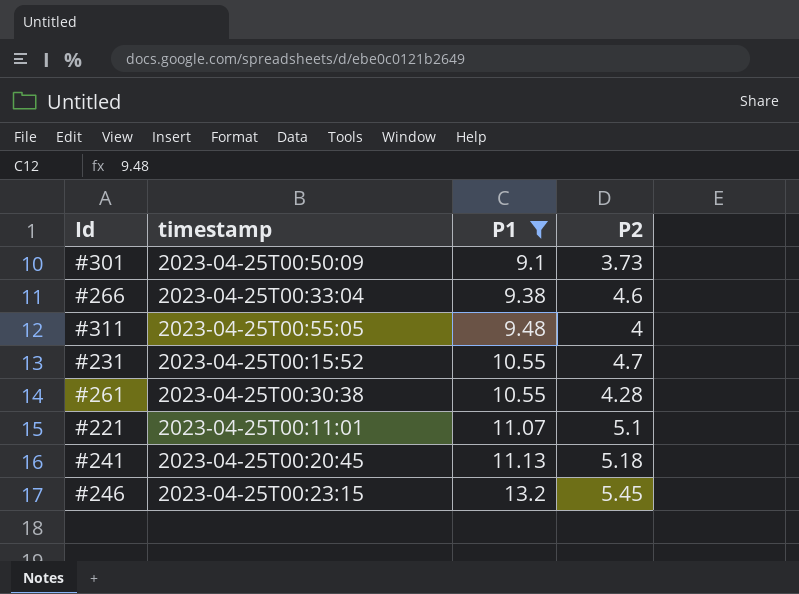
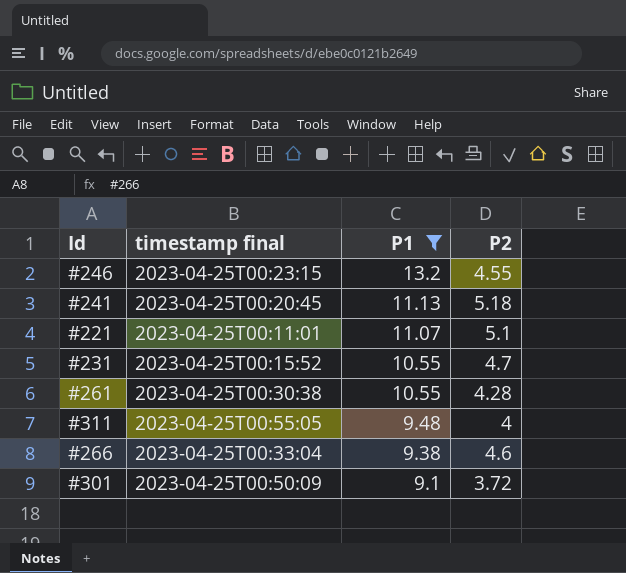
row order: P1 ascending -> P1 descending
column name: timestamp -> timestamp final
#246 | P2: 5.45 -> 4.55
#301 | P2: 3.73 -> 3.72

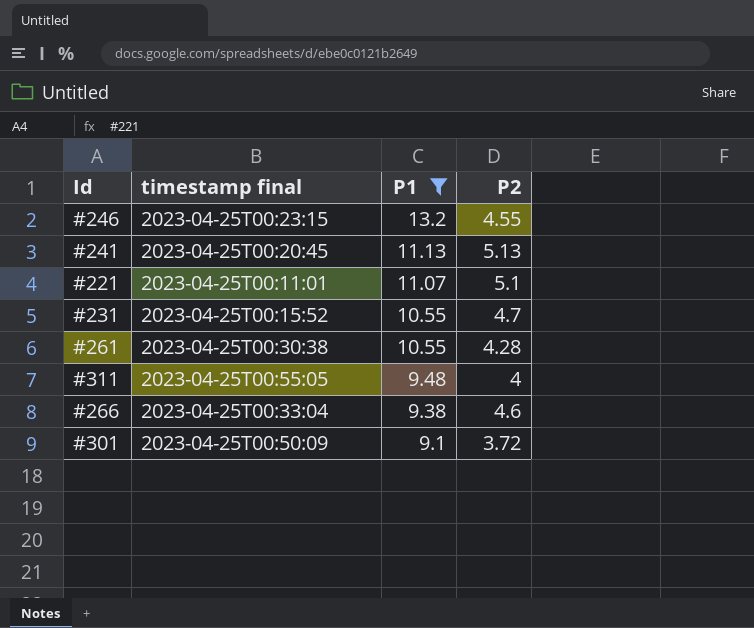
#241 | P2: 5.18 -> 5.13

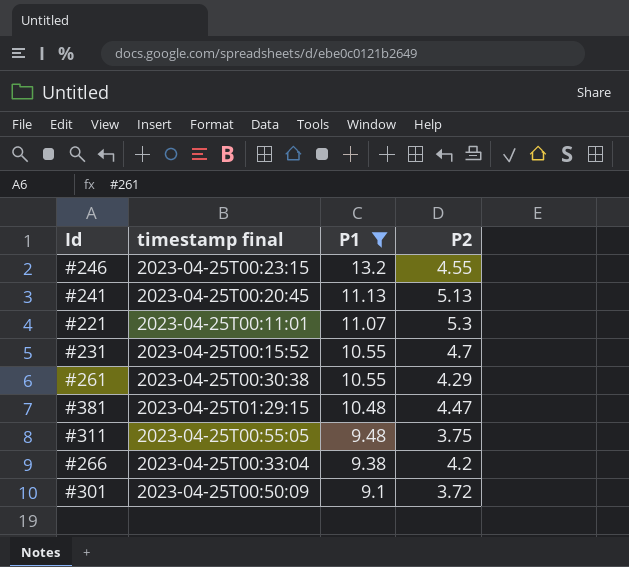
#221 | P2: 5.1 -> 5.3
#261 | P2: 4.28 -> 4.29
row #381: none -> 2023-04-25T01:29:15 | 10.48 | 4.47
#311 | P2: 4 -> 3.75
#266 | P2: 4.6 -> 4.2

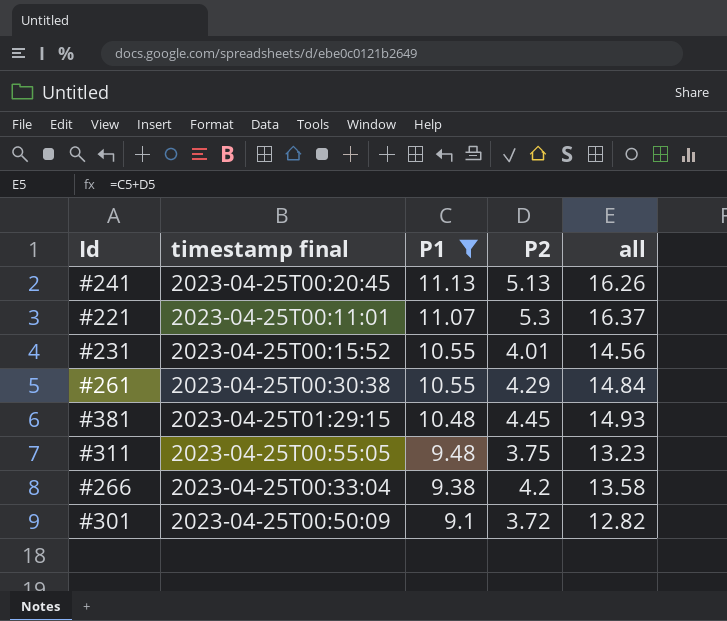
column all | formula: none -> [P1] + [P2]
row #246: 2023-04-25T00:23:15 | 13.2 | 4.55 -> none
#231 | P2: 4.7 -> 4.01
#381 | P2: 4.47 -> 4.45

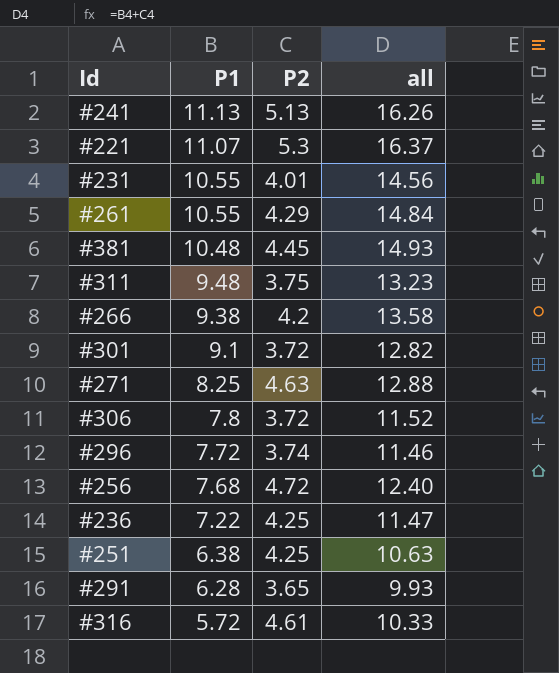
filter: P1 >= 9.1 -> none
column timestamp final | position: 2 -> none

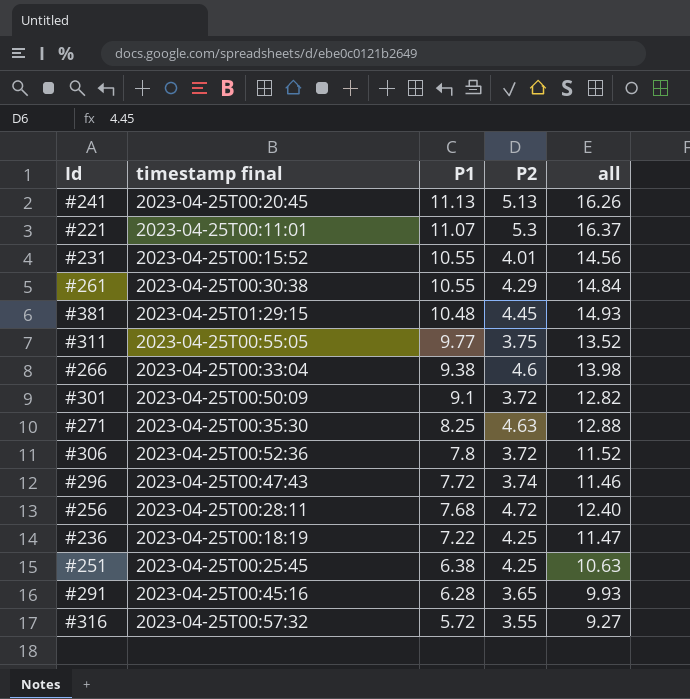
column timestamp final | position: none -> 2
#311 | P1: 9.48 -> 9.77
#311 | all: 13.23 -> 13.52
#266 | P2: 4.2 -> 4.6
#266 | all: 13.58 -> 13.98
#316 | P2: 4.61 -> 3.55
#316 | all: 10.33 -> 9.27

